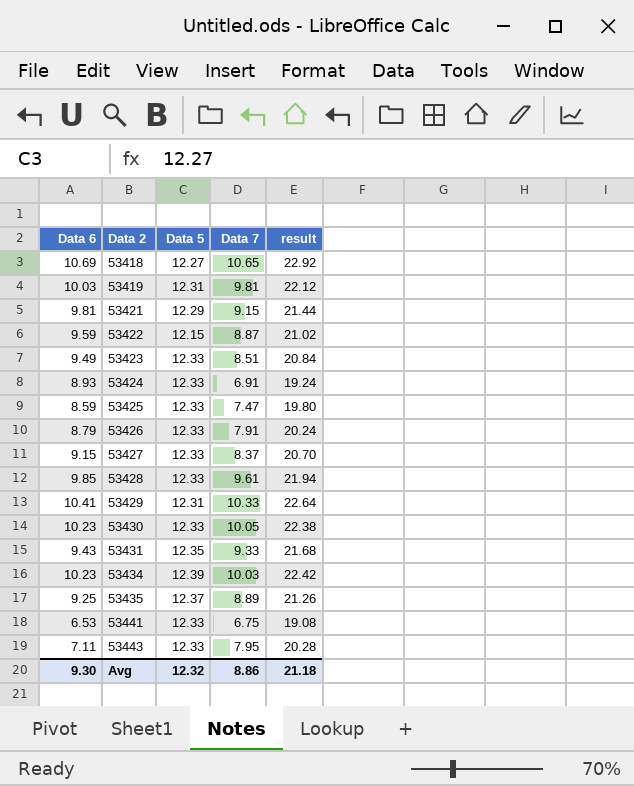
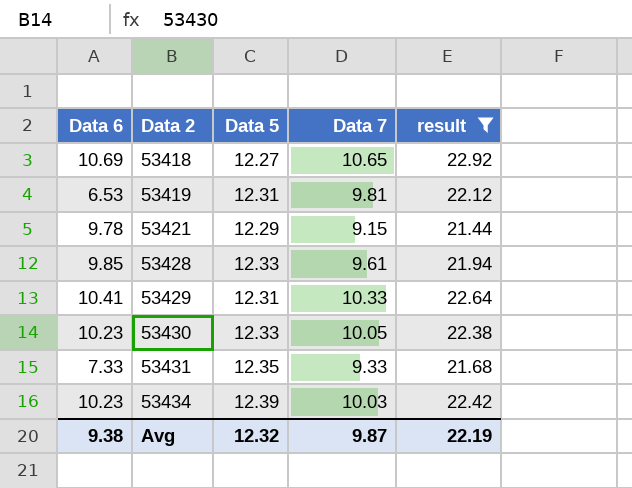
filter: none -> result >= 21.44
53419 | Data 6: 10.03 -> 6.53
53421 | Data 6: 9.81 -> 9.78
53431 | Data 6: 9.43 -> 7.33
Avg | Data 6: 9.30 -> 9.38
Avg | Data 7: 8.86 -> 9.87
Avg | result: 21.18 -> 22.19

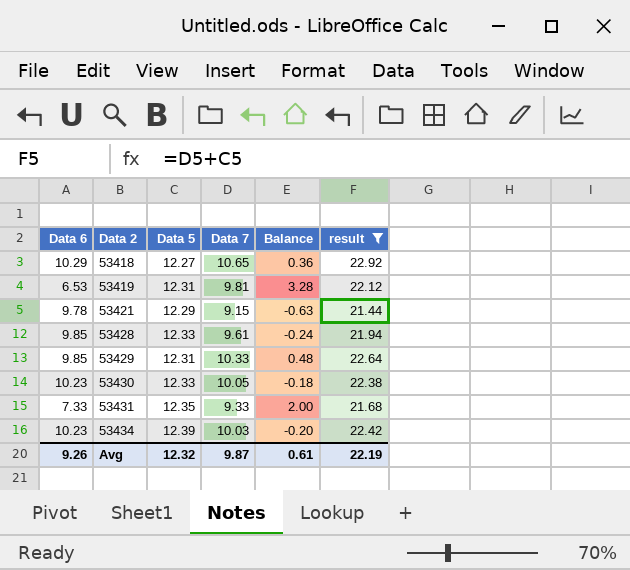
column Balance | formula: none -> [Data 7] - [Data 6]
53418 | Data 6: 10.69 -> 10.29
53429 | Data 6: 10.41 -> 9.85
Avg | Data 6: 9.38 -> 9.26

